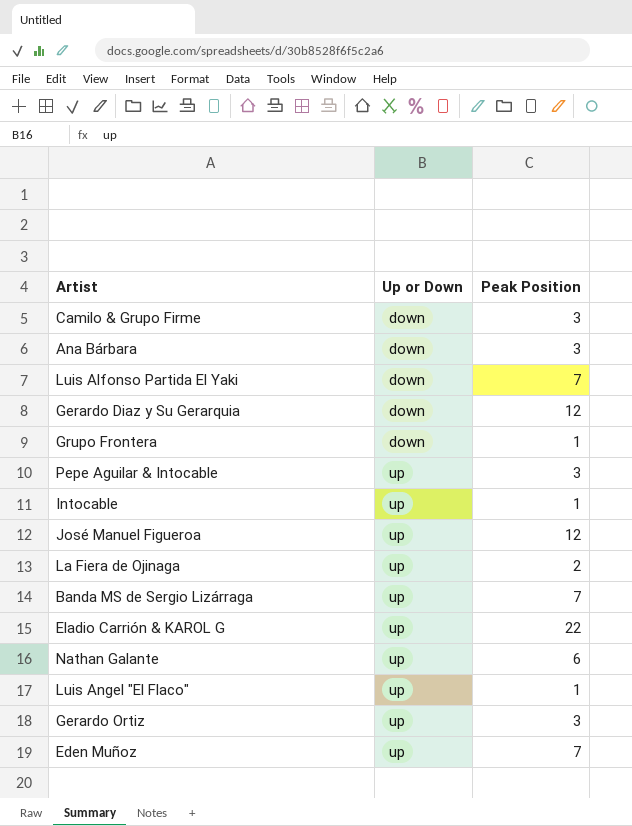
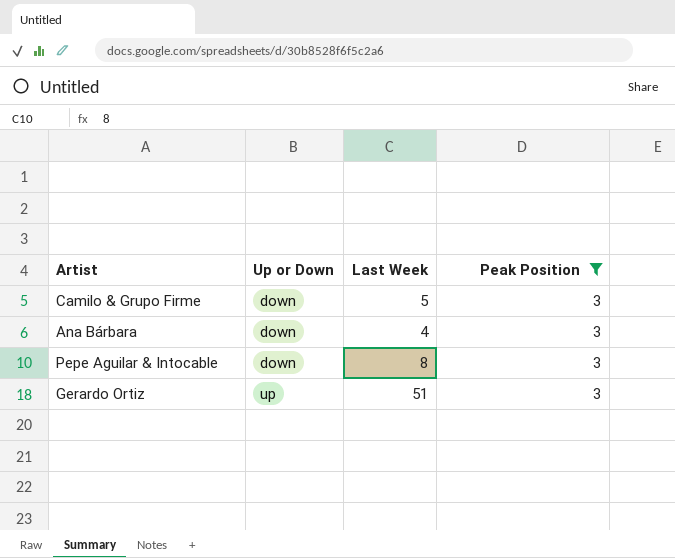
filter: none -> Peak Position = 3
column Last Week | position: none -> 3
Pepe Aguilar & Intocable | Up or Down: up -> down

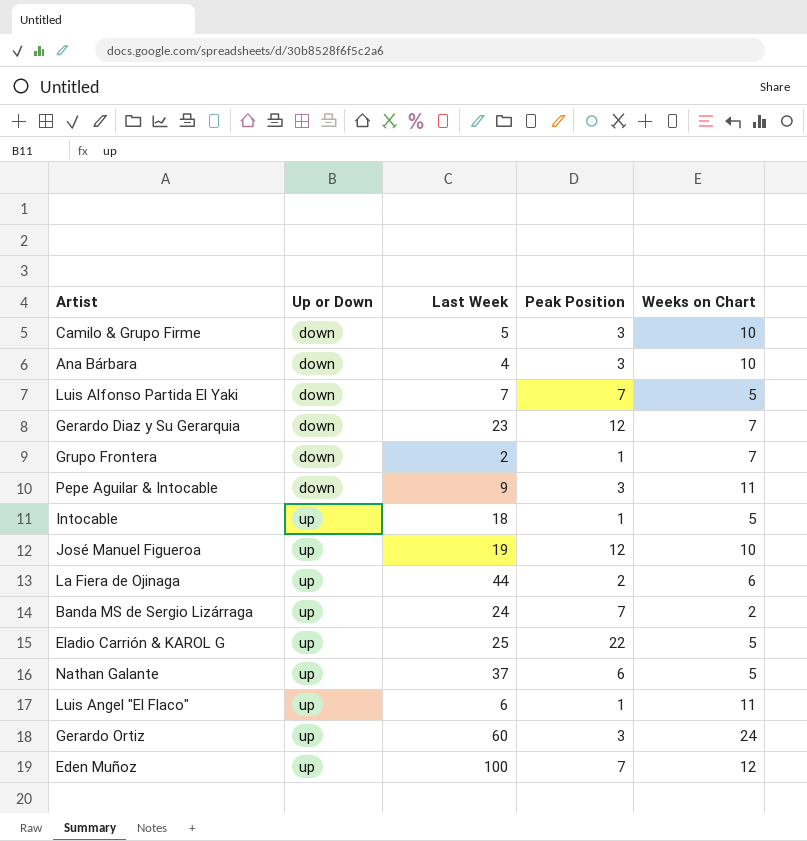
filter: Peak Position = 3 -> none
column Weeks on Chart | position: none -> 5
Pepe Aguilar & Intocable | Last Week: 8 -> 9
Gerardo Ortiz | Last Week: 51 -> 60

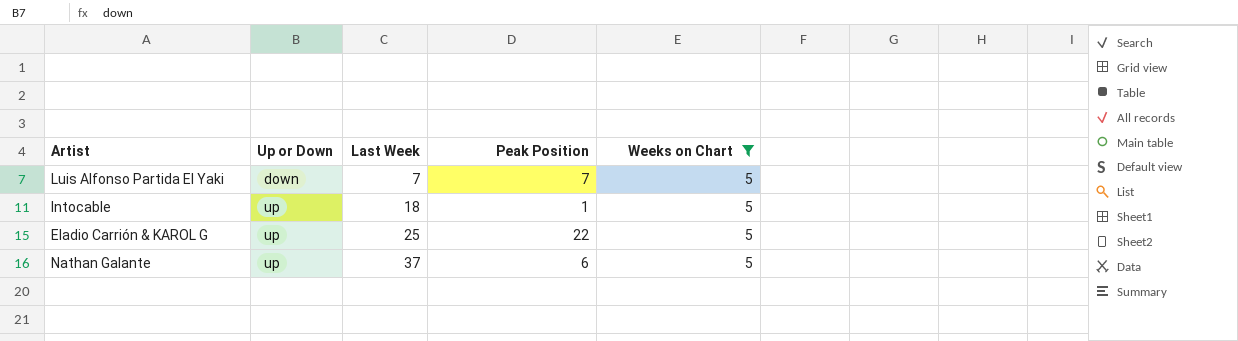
filter: none -> Weeks on Chart = 5

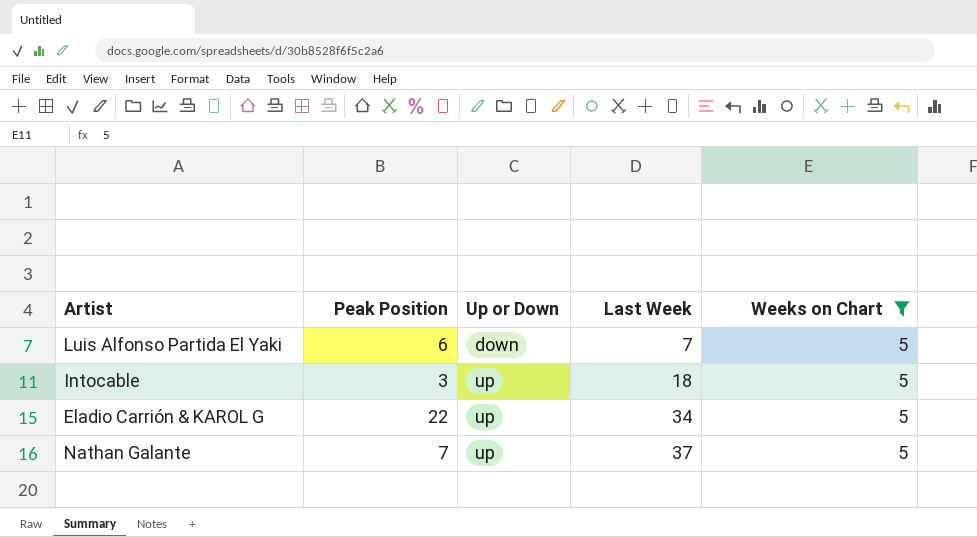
column Peak Position | position: 4 -> 2
Luis Alfonso Partida El Yaki | Peak Position: 7 -> 6
Intocable | Peak Position: 1 -> 3
Eladio Carrión & KAROL G | Last Week: 25 -> 34
Nathan Galante | Peak Position: 6 -> 7

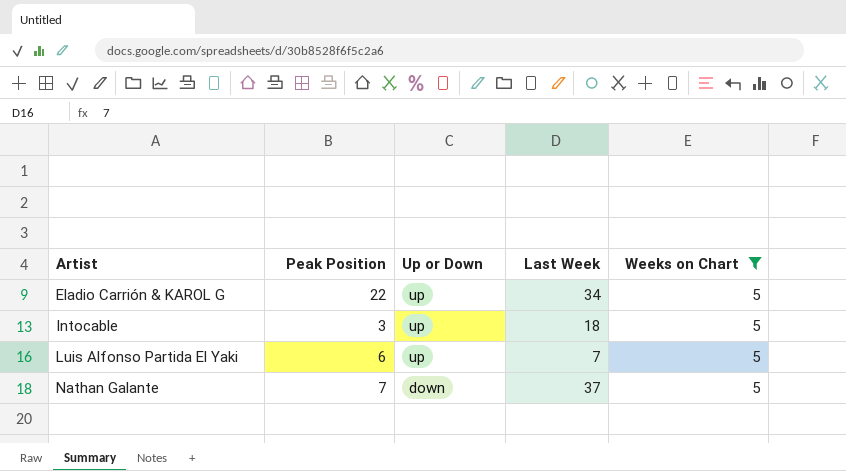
row order: Up or Down ascending -> Artist ascending
Luis Alfonso Partida El Yaki | Up or Down: down -> up
Nathan Galante | Up or Down: up -> down

